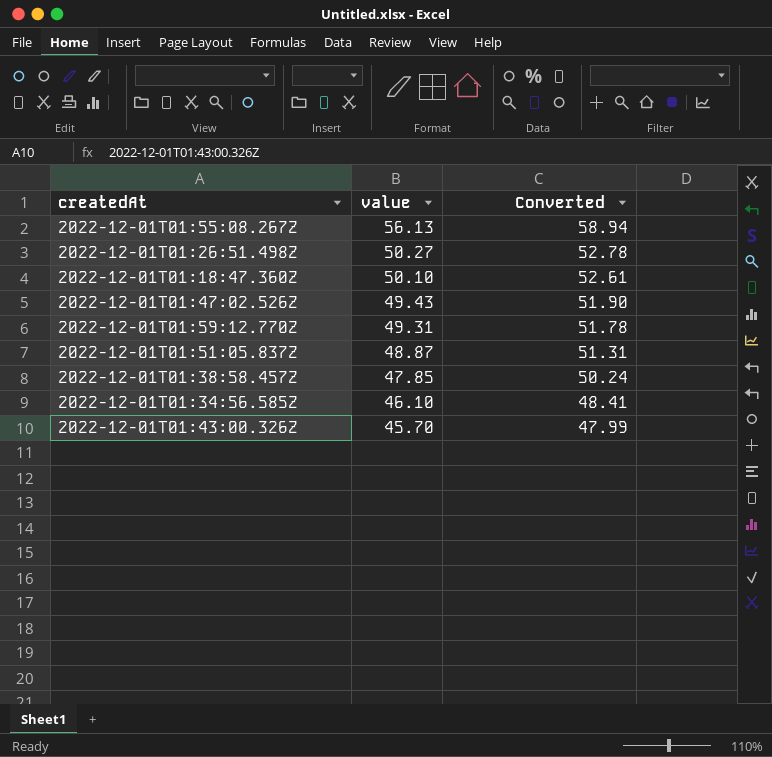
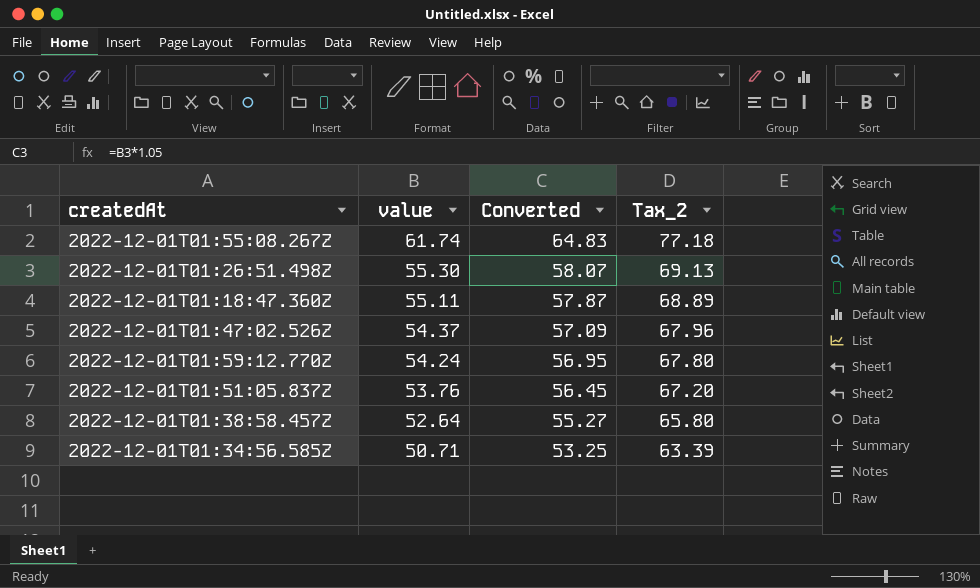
column Tax_2 | formula: none -> [value] * 1.25
row 2022-12-01T01:43:00.326Z: 45.70 | 47.99 -> none
2022-12-01T01:55:08.267Z | value: 56.13 -> 61.74
2022-12-01T01:55:08.267Z | Converted: 58.94 -> 64.83
2022-12-01T01:26:51.498Z | value: 50.27 -> 55.30
2022-12-01T01:26:51.498Z | Converted: 52.78 -> 58.07
2022-12-01T01:18:47.360Z | value: 50.10 -> 55.11
2022-12-01T01:18:47.360Z | Converted: 52.61 -> 57.87
2022-12-01T01:47:02.526Z | value: 49.43 -> 54.37
2022-12-01T01:47:02.526Z | Converted: 51.90 -> 57.09
2022-12-01T01:59:12.770Z | value: 49.31 -> 54.24
2022-12-01T01:59:12.770Z | Converted: 51.78 -> 56.95
2022-12-01T01:51:05.837Z | value: 48.87 -> 53.76
2022-12-01T01:51:05.837Z | Converted: 51.31 -> 56.45
2022-12-01T01:38:58.457Z | value: 47.85 -> 52.64
2022-12-01T01:38:58.457Z | Converted: 50.24 -> 55.27
2022-12-01T01:34:56.585Z | value: 46.10 -> 50.71
2022-12-01T01:34:56.585Z | Converted: 48.41 -> 53.25

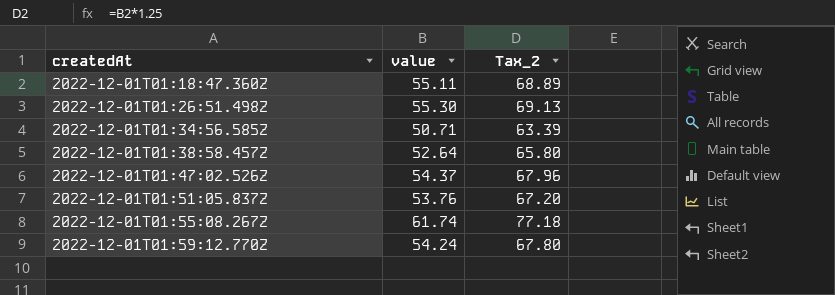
row order: value descending -> createdAt ascending
column Converted | formula: [value] * 1.05 -> none

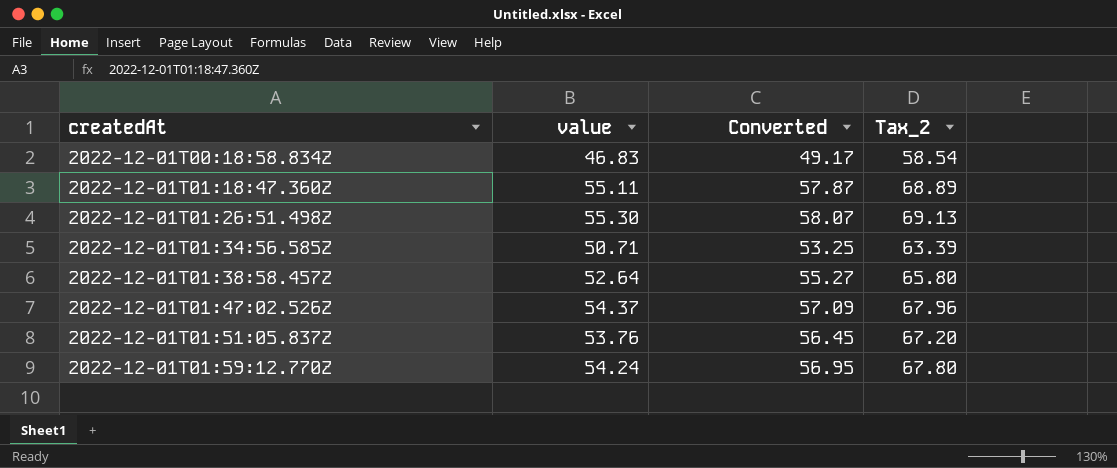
column Converted | formula: none -> [value] * 1.05
row 2022-12-01T01:55:08.267Z: 61.74 | 77.18 -> none
row 2022-12-01T00:18:58.834Z: none -> 46.83 | 49.17 | 58.54

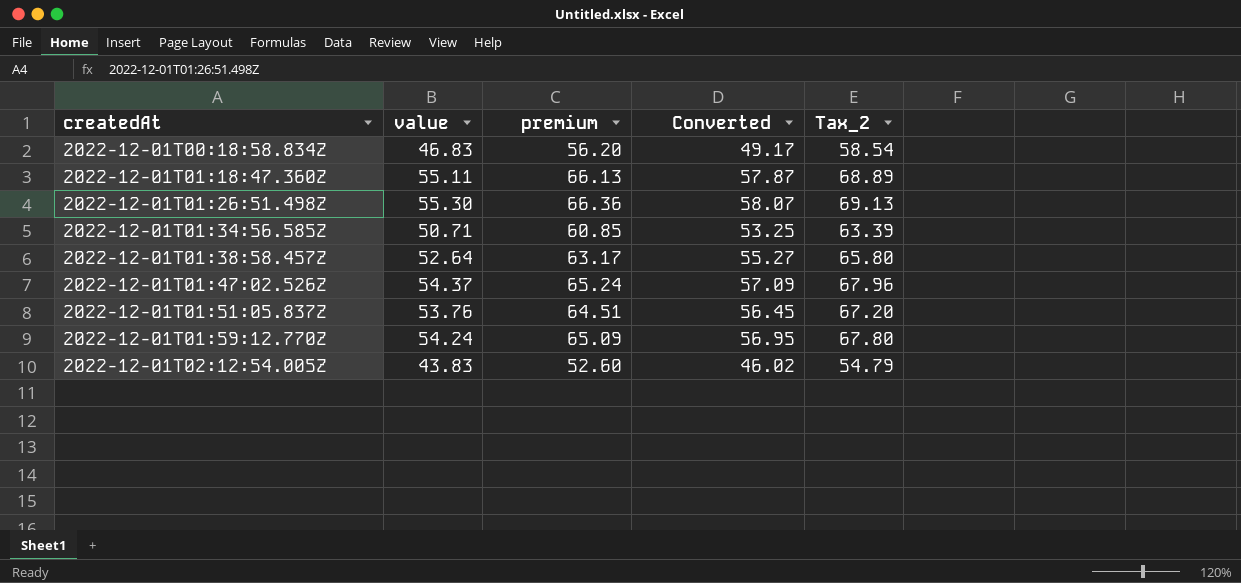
column premium | formula: none -> [value] * 1.2
row 2022-12-01T02:12:54.005Z: none -> 43.83 | 52.60 | 46.02 | 54.79

